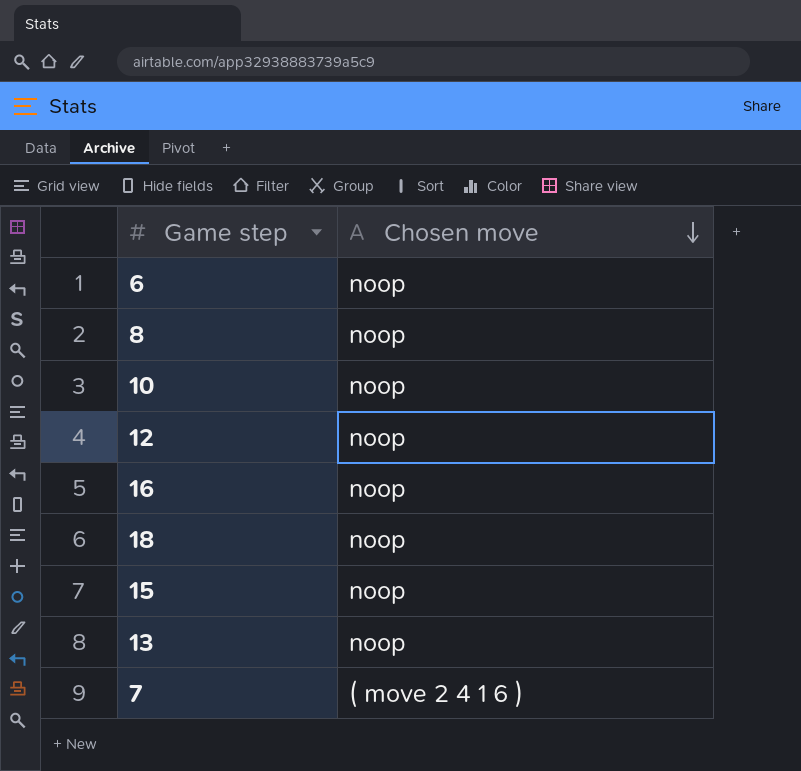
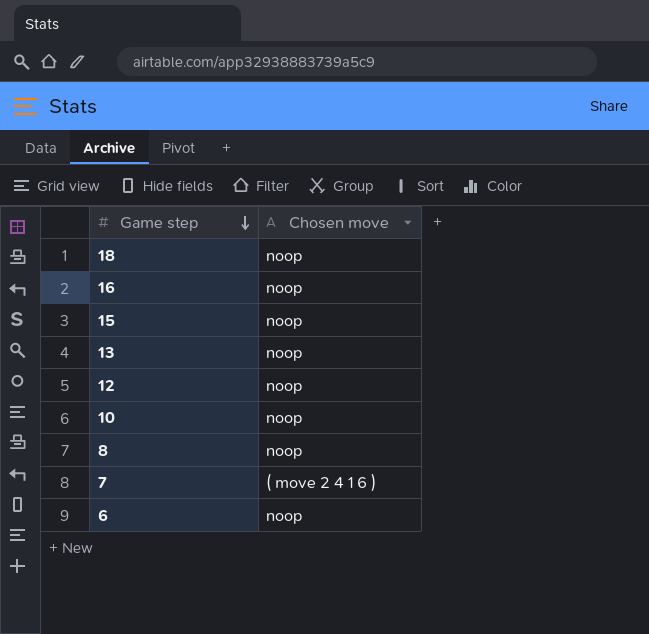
row order: Chosen move descending -> Game step descending

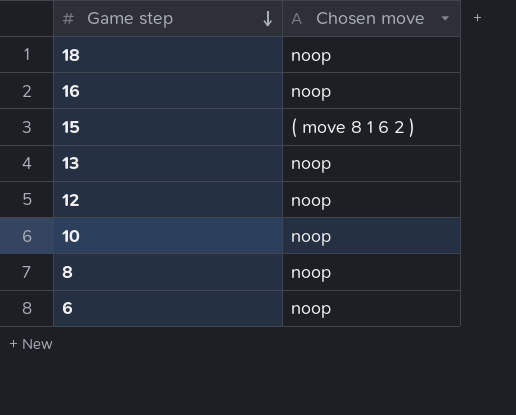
row 7: ( move 2 4 1 6 ) -> none
15 | Chosen move: noop -> ( move 8 1 6 2 )

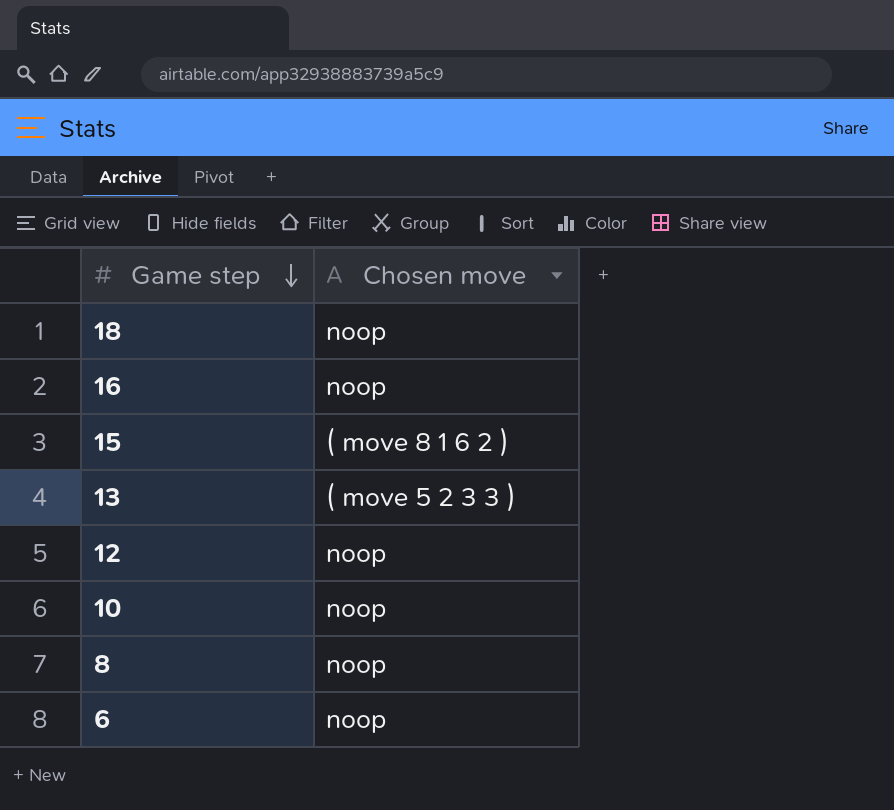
13 | Chosen move: noop -> ( move 5 2 3 3 )

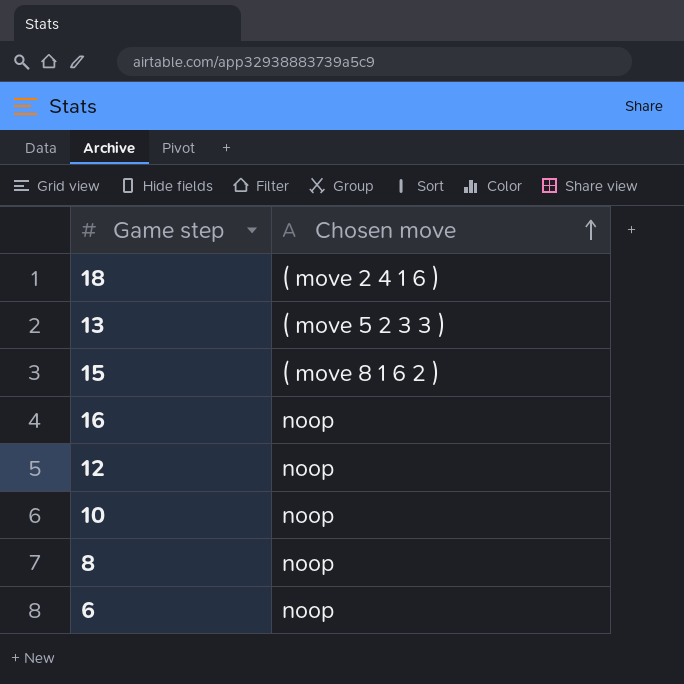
row order: Game step descending -> Chosen move ascending
18 | Chosen move: noop -> ( move 2 4 1 6 )

